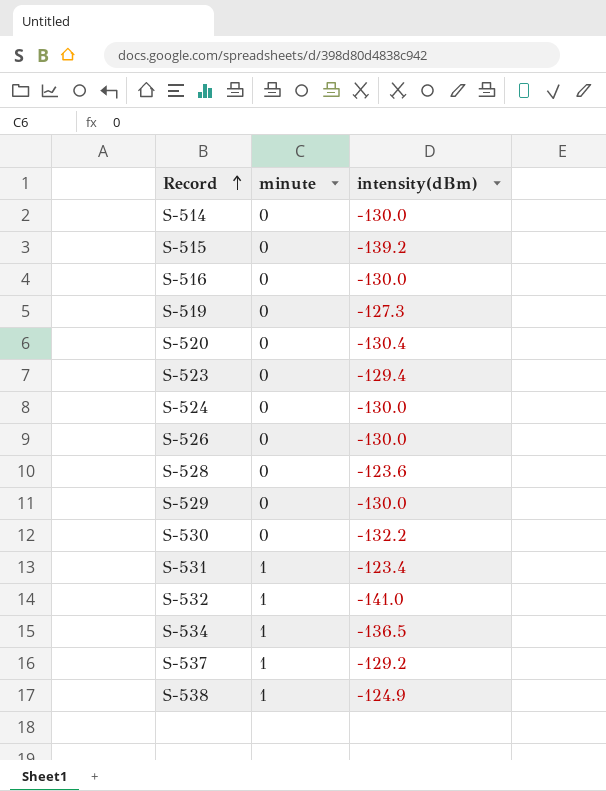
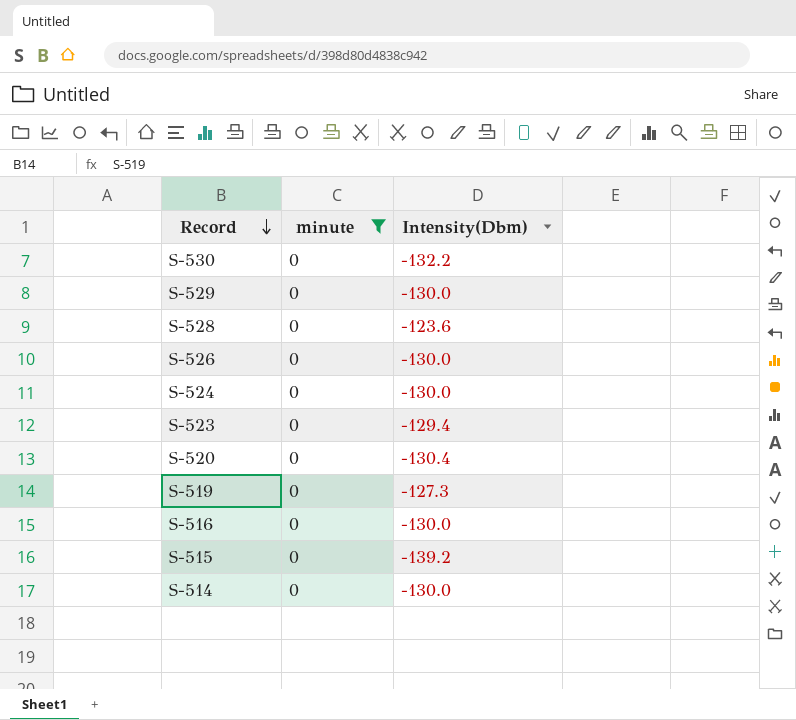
filter: none -> minute = 0
row order: Record ascending -> Record descending
column name: intensity(dBm) -> Intensity(Dbm)

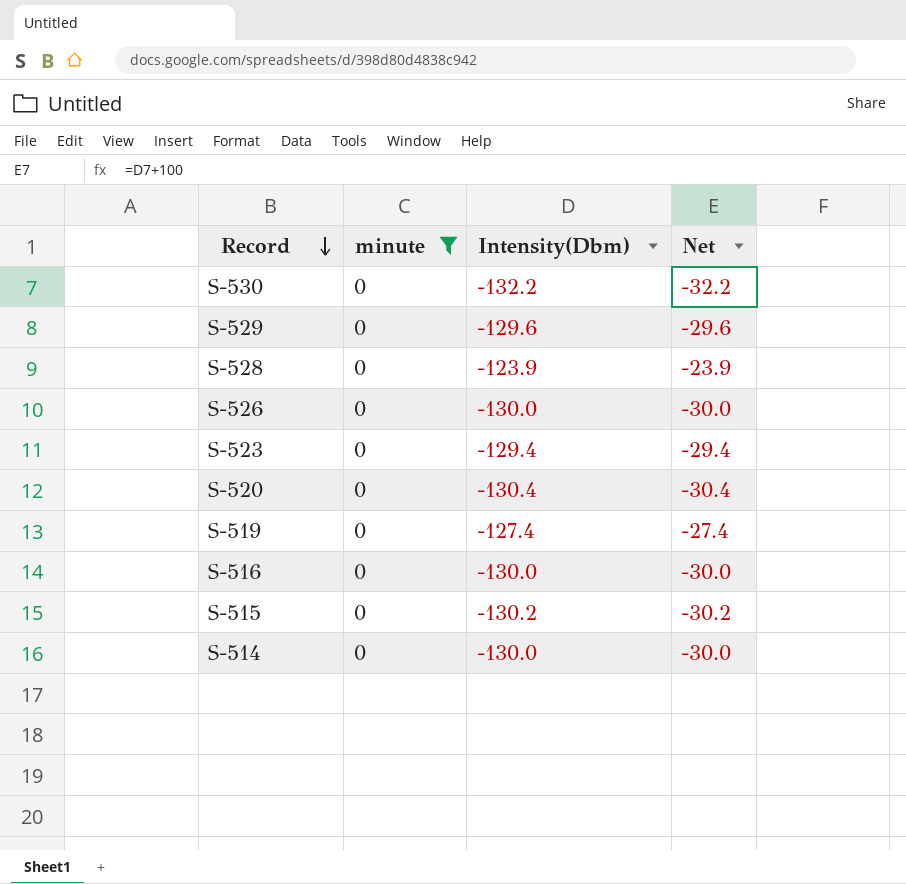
column Net | formula: none -> [Intensity(Dbm)] + 100
row S-524: 0 | -130.0 -> none
S-529 | Intensity(Dbm): -130.0 -> -129.6
S-528 | Intensity(Dbm): -123.6 -> -123.9
S-519 | Intensity(Dbm): -127.3 -> -127.4
S-515 | Intensity(Dbm): -139.2 -> -130.2

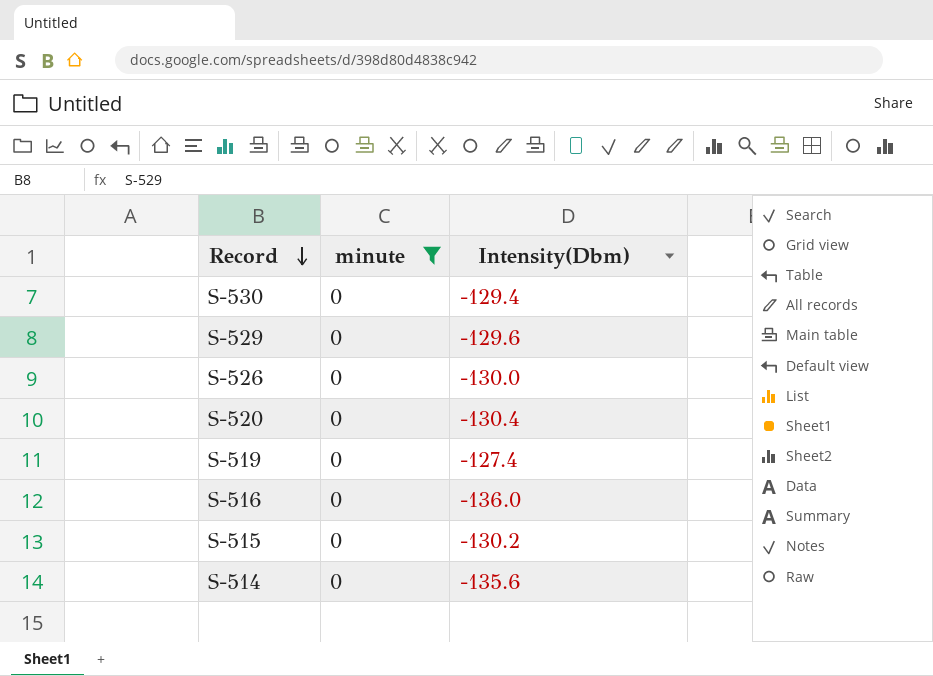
column Net | formula: [Intensity(Dbm)] + 100 -> none
row S-528: 0 | -123.9 | -23.9 -> none
row S-523: 0 | -129.4 | -29.4 -> none
S-530 | Intensity(Dbm): -132.2 -> -129.4
S-516 | Intensity(Dbm): -130.0 -> -136.0
S-514 | Intensity(Dbm): -130.0 -> -135.6

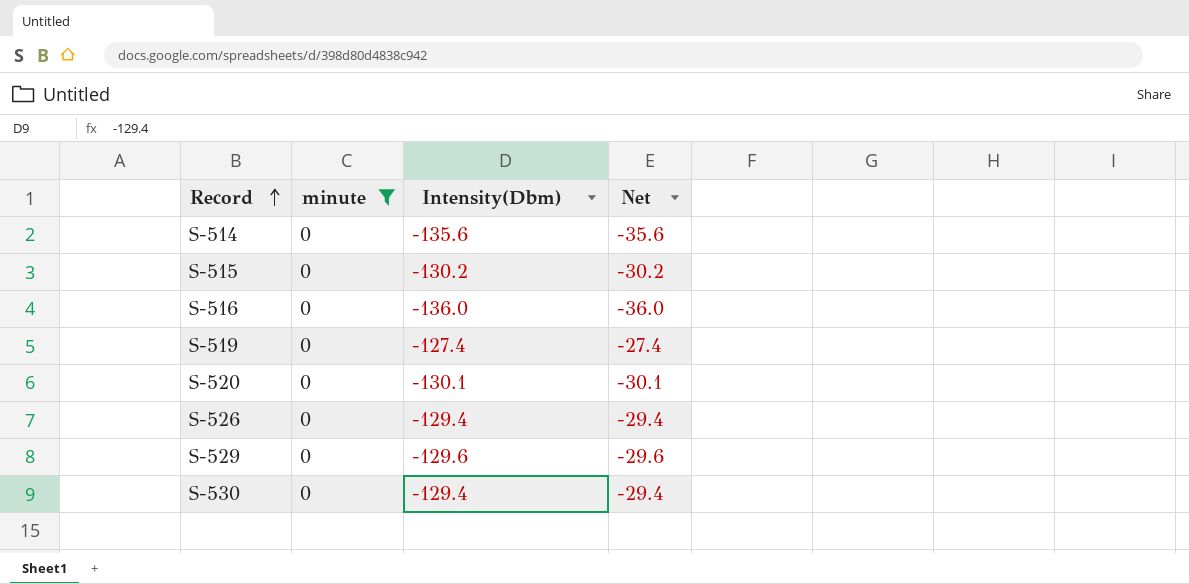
row order: Record descending -> Record ascending
column Net | formula: none -> [Intensity(Dbm)] + 100
S-520 | Intensity(Dbm): -130.4 -> -130.1
S-526 | Intensity(Dbm): -130.0 -> -129.4

